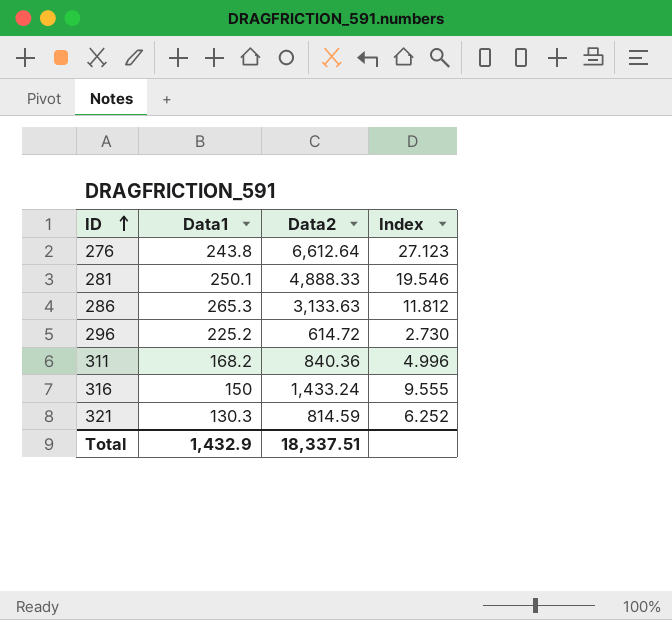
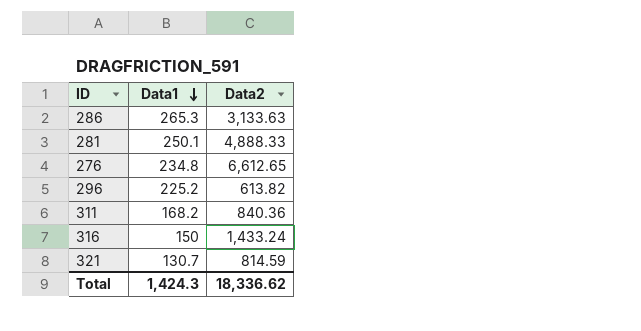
row order: ID ascending -> Data1 descending
column Index | formula: [Data2] / [Data1] -> none
276 | Data1: 243.8 -> 234.8
276 | Data2: 6,612.64 -> 6,612.65
296 | Data2: 614.72 -> 613.82
321 | Data1: 130.3 -> 130.7
Total | Data1: 1,432.9 -> 1,424.3
Total | Data2: 18,337.51 -> 18,336.62

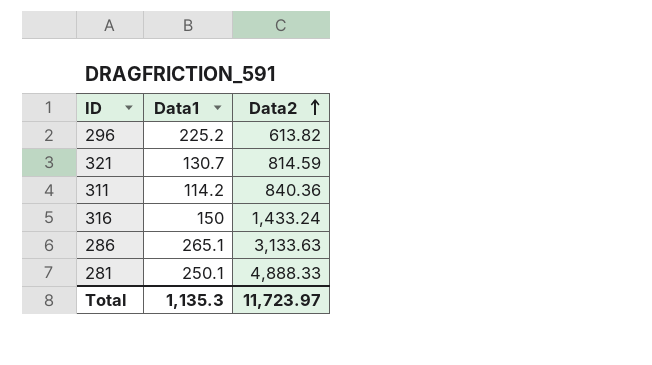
row order: Data1 descending -> Data2 ascending
row 276: 234.8 | 6,612.65 -> none
311 | Data1: 168.2 -> 114.2
286 | Data1: 265.3 -> 265.1
Total | Data1: 1,424.3 -> 1,135.3
Total | Data2: 18,336.62 -> 11,723.97

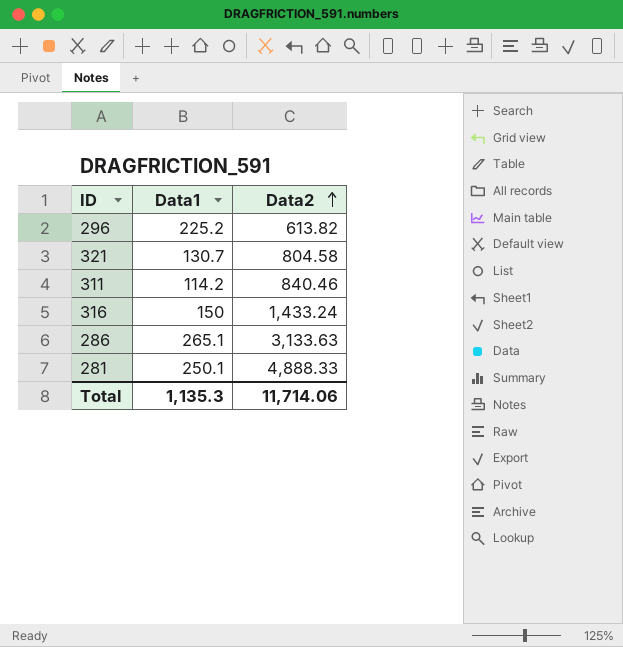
321 | Data2: 814.59 -> 804.58
311 | Data2: 840.36 -> 840.46
Total | Data2: 11,723.97 -> 11,714.06

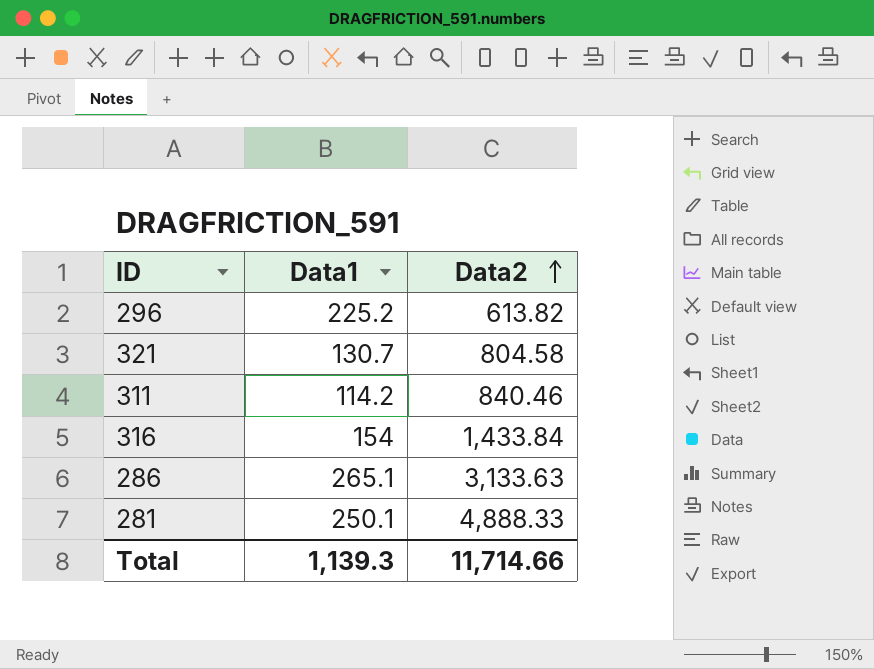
316 | Data1: 150 -> 154
316 | Data2: 1,433.24 -> 1,433.84
Total | Data1: 1,135.3 -> 1,139.3
Total | Data2: 11,714.06 -> 11,714.66

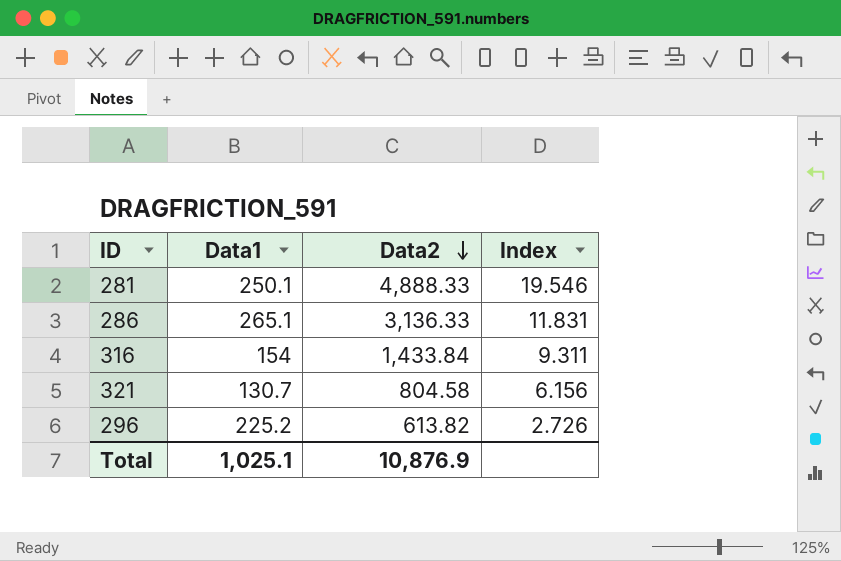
row order: Data2 ascending -> Data2 descending
column Index | formula: none -> [Data2] / [Data1]
row 311: 114.2 | 840.46 -> none
286 | Data2: 3,133.63 -> 3,136.33
Total | Data1: 1,139.3 -> 1,025.1
Total | Data2: 11,714.66 -> 10,876.9

